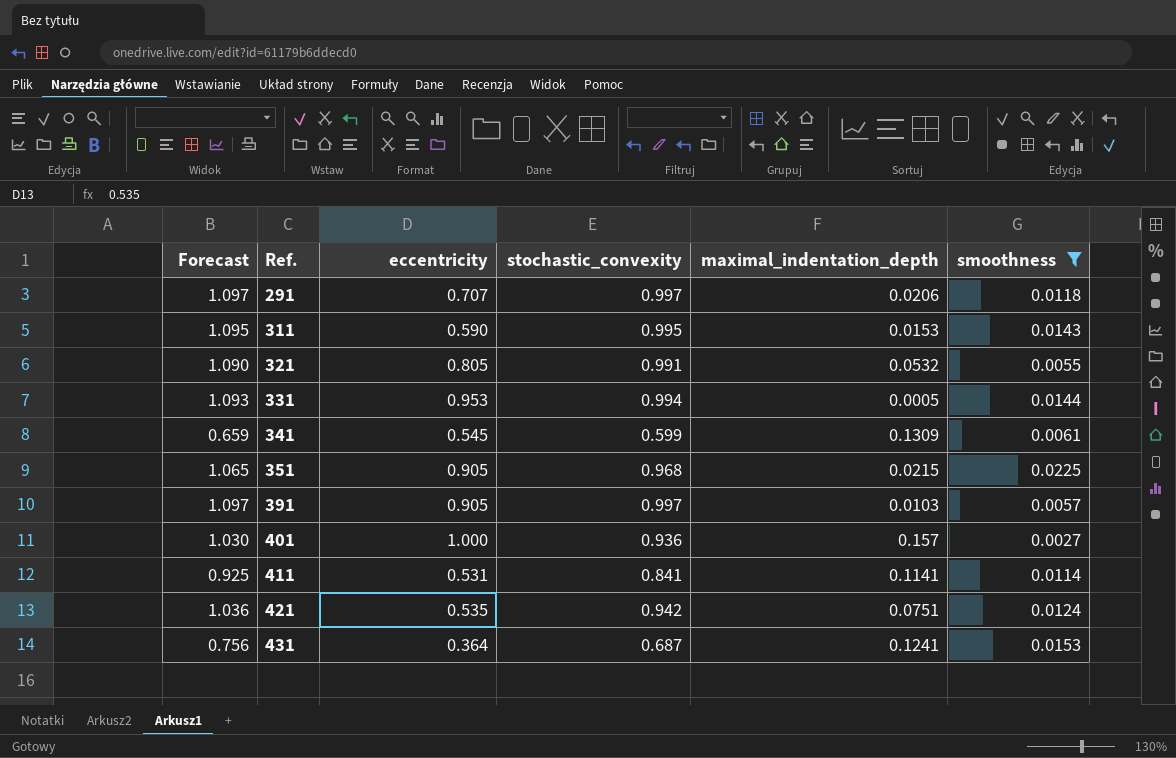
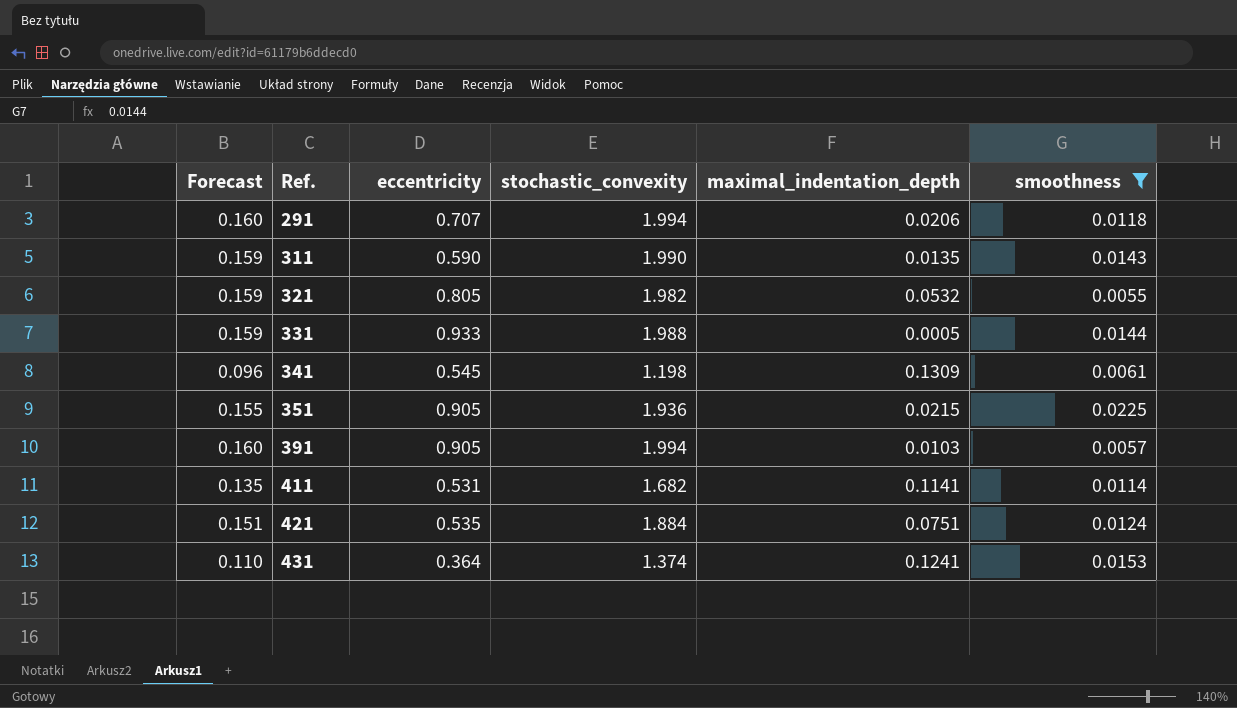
column Forecast | formula: [stochastic_convexity] * 1.1 -> [stochastic_convexity] * 0.08
row 401: 1.030 | 1.000 | 0.936 | 0.157 | 0.0027 -> none
291 | stochastic_convexity: 0.997 -> 1.994
311 | stochastic_convexity: 0.995 -> 1.990
311 | maximal_indentation_depth: 0.0153 -> 0.0135
321 | stochastic_convexity: 0.991 -> 1.982
331 | eccentricity: 0.953 -> 0.933
331 | stochastic_convexity: 0.994 -> 1.988
341 | stochastic_convexity: 0.599 -> 1.198
351 | stochastic_convexity: 0.968 -> 1.936
391 | stochastic_convexity: 0.997 -> 1.994
411 | stochastic_convexity: 0.841 -> 1.682
421 | stochastic_convexity: 0.942 -> 1.884
431 | stochastic_convexity: 0.687 -> 1.374

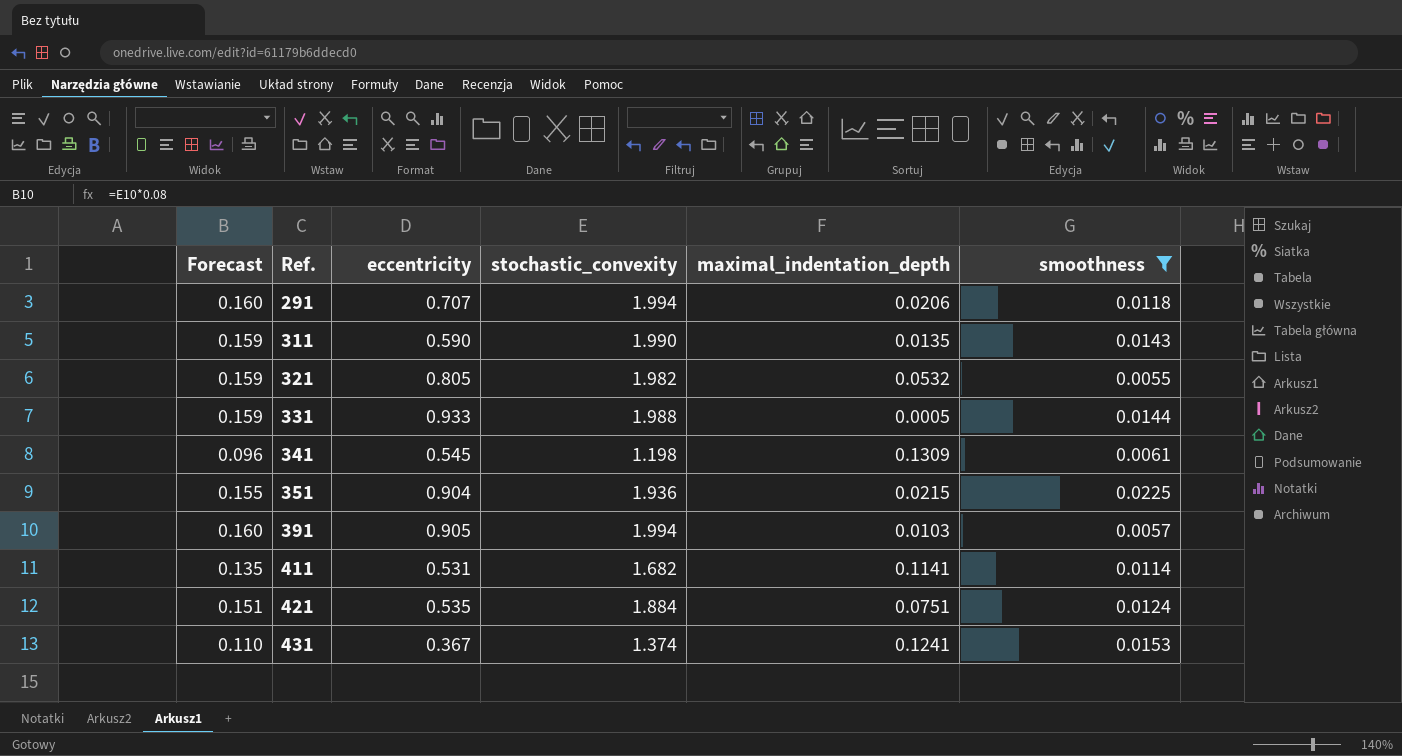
351 | eccentricity: 0.905 -> 0.904
431 | eccentricity: 0.364 -> 0.367

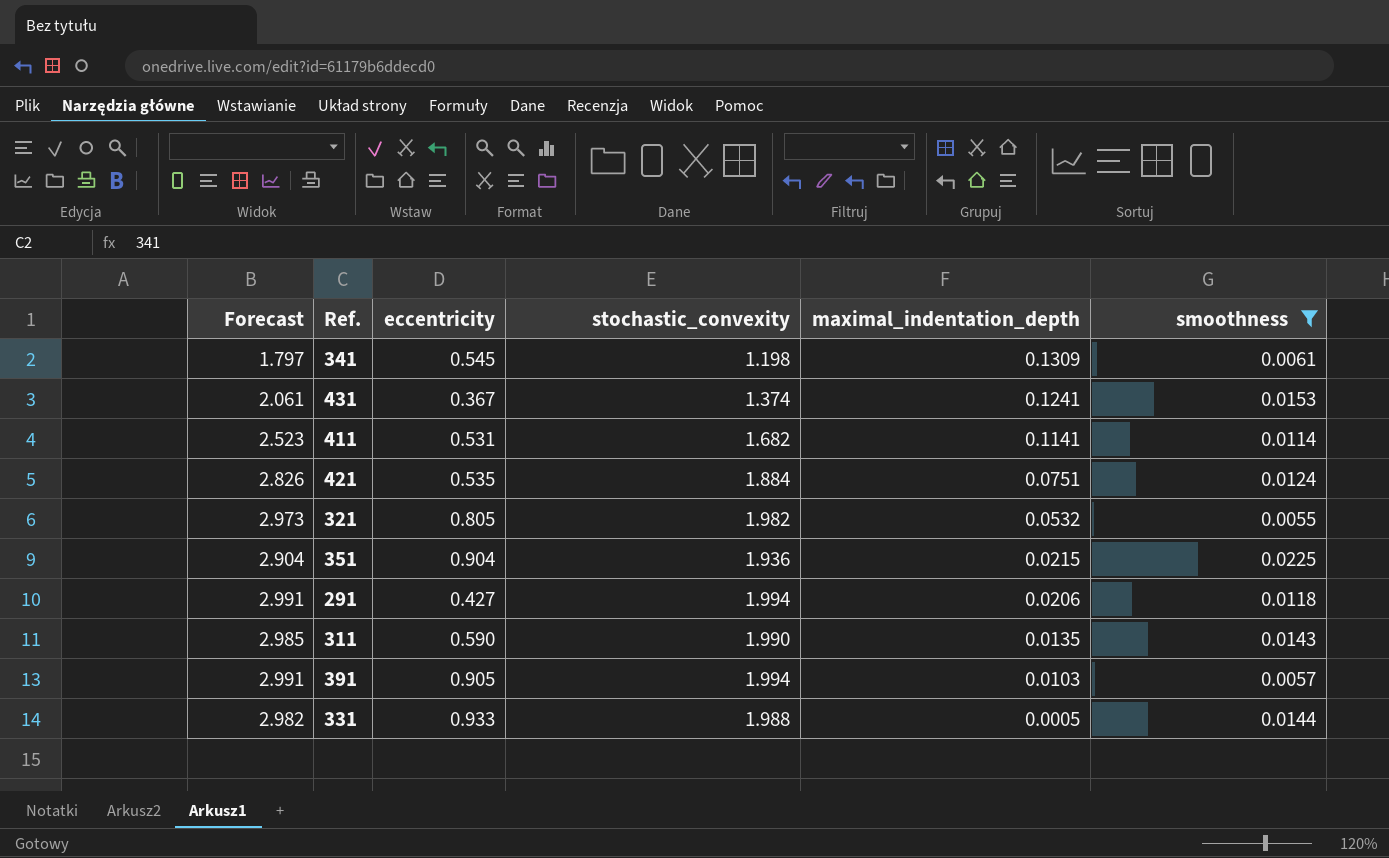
row order: Ref. ascending -> maximal_indentation_depth descending
column Forecast | formula: [stochastic_convexity] * 0.08 -> [stochastic_convexity] * 1.5
291 | eccentricity: 0.707 -> 0.427

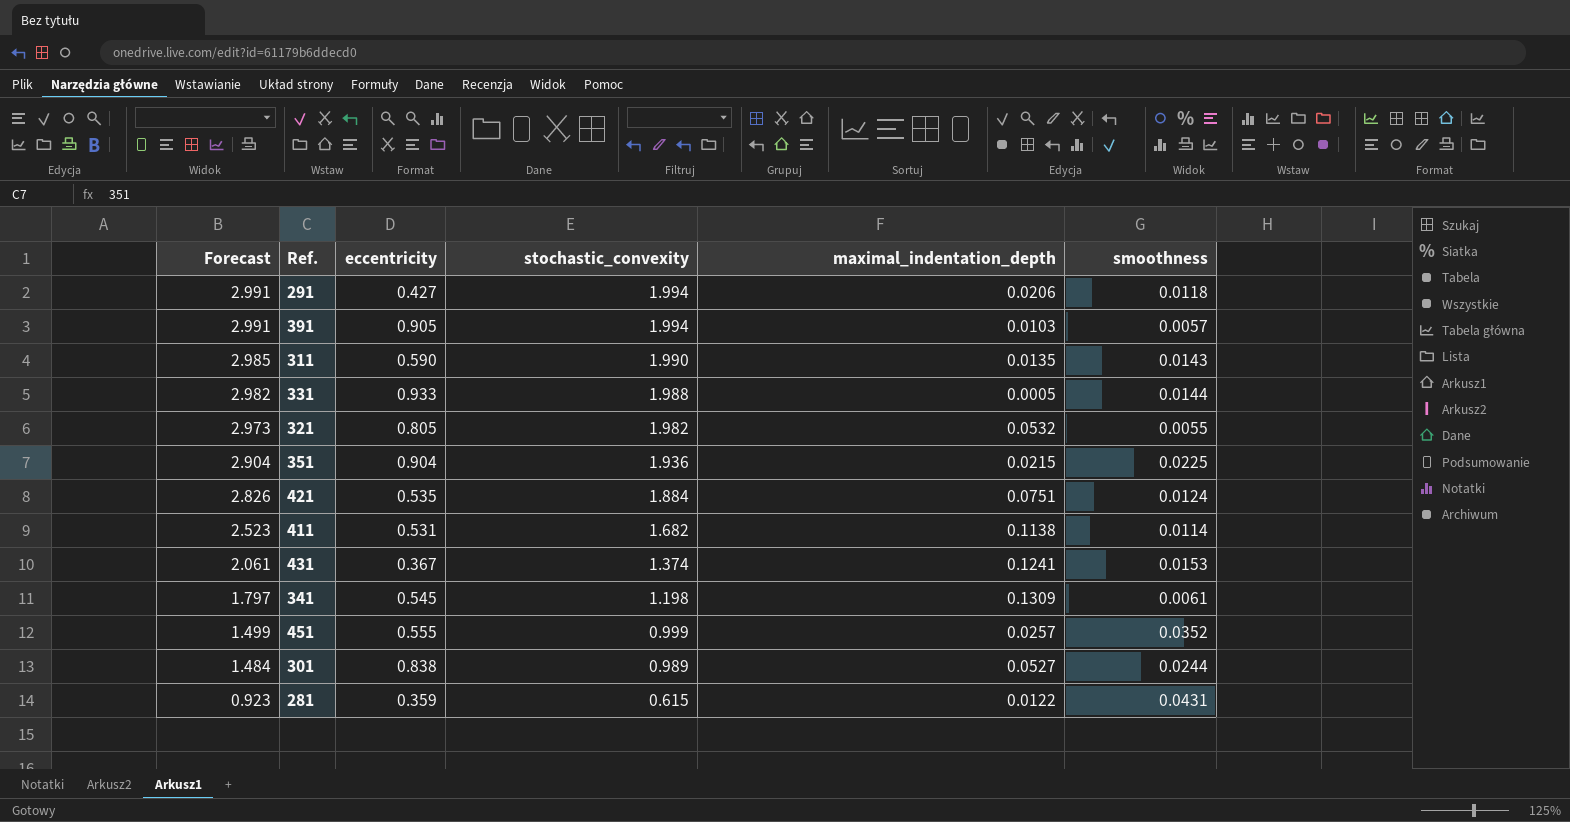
filter: smoothness <= 0.0225 -> none
row order: maximal_indentation_depth descending -> Forecast descending
411 | maximal_indentation_depth: 0.1141 -> 0.1138

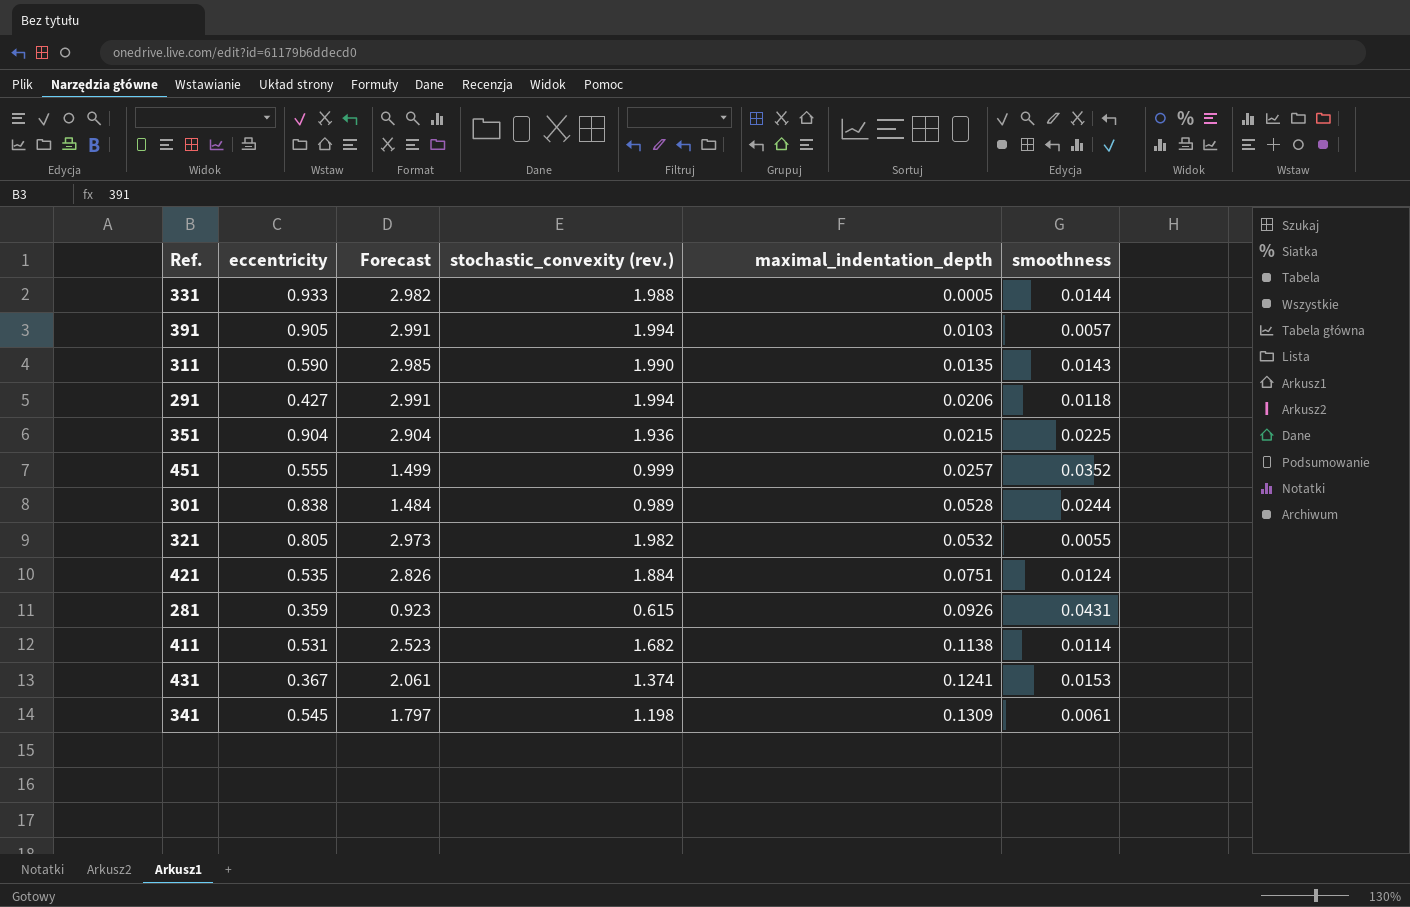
row order: Forecast descending -> maximal_indentation_depth ascending
column Forecast | position: 1 -> 3
column name: stochastic_convexity -> stochastic_convexity (rev.)
301 | maximal_indentation_depth: 0.0527 -> 0.0528
281 | maximal_indentation_depth: 0.0122 -> 0.0926

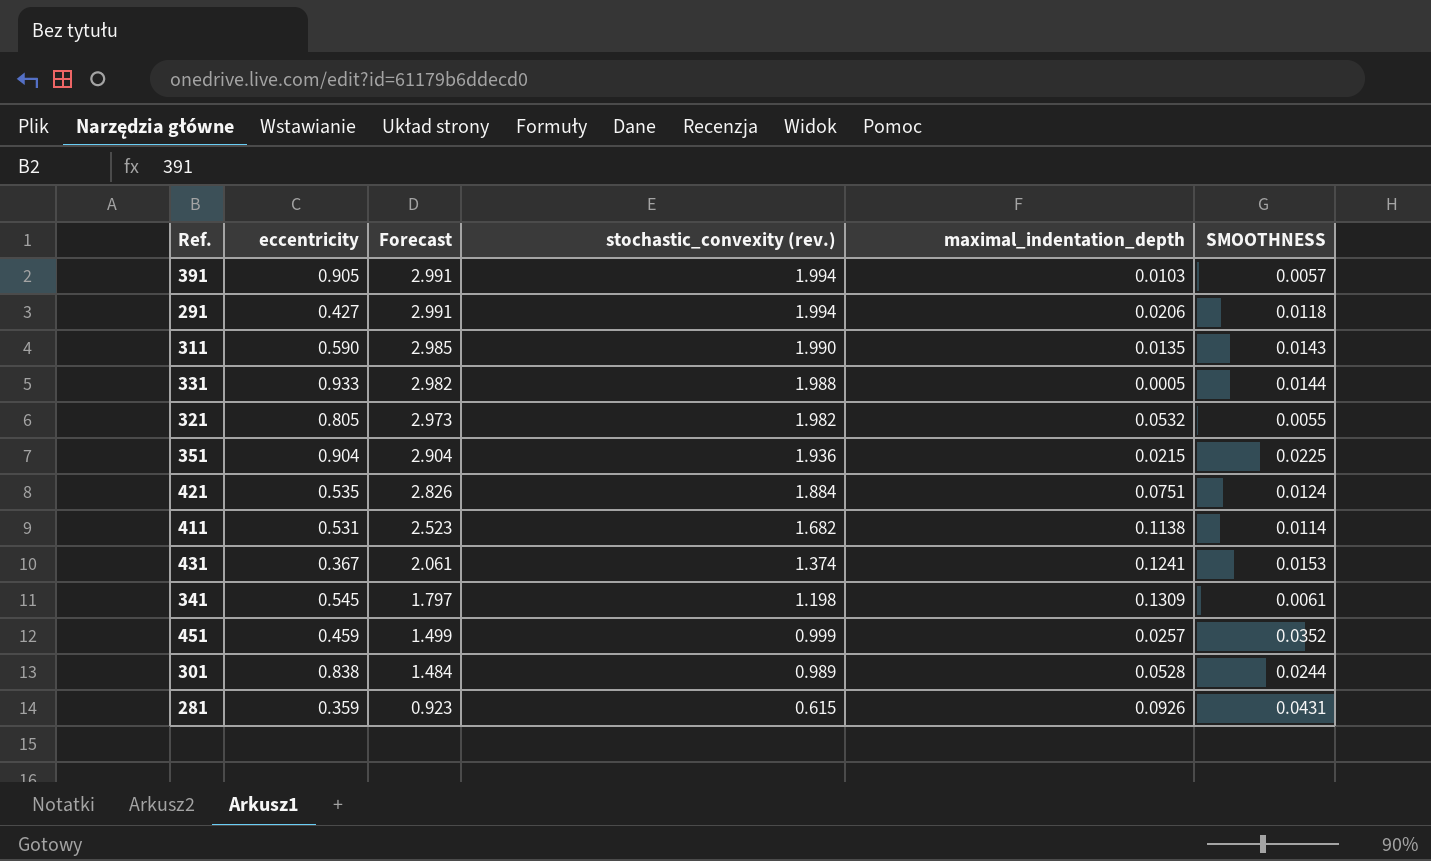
row order: maximal_indentation_depth ascending -> Forecast descending
column name: smoothness -> SMOOTHNESS
451 | eccentricity: 0.555 -> 0.459

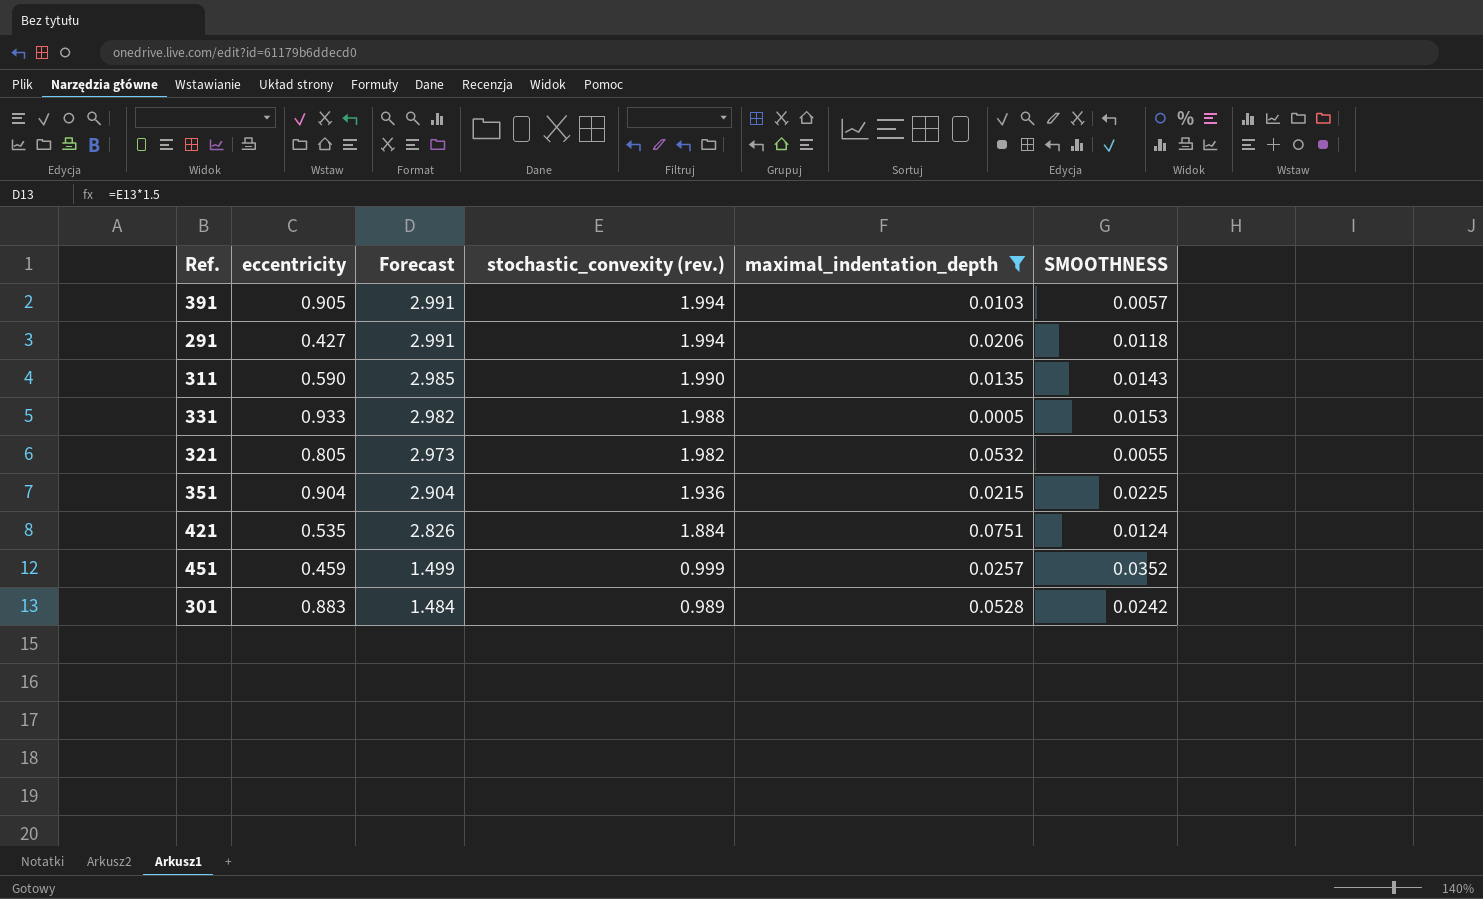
filter: none -> maximal_indentation_depth <= 0.0751
331 | SMOOTHNESS: 0.0144 -> 0.0153
301 | eccentricity: 0.838 -> 0.883
301 | SMOOTHNESS: 0.0244 -> 0.0242

